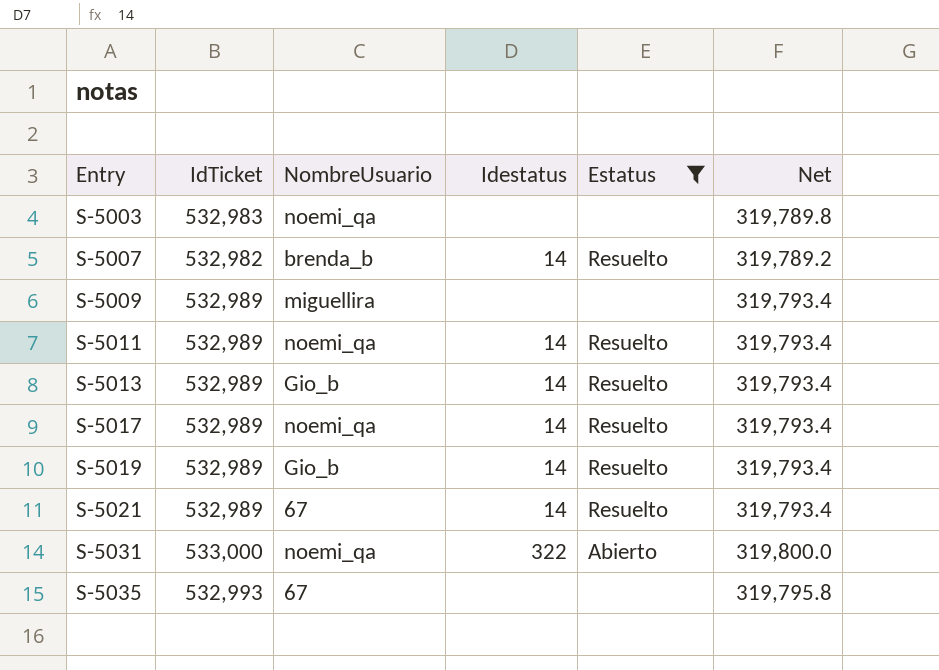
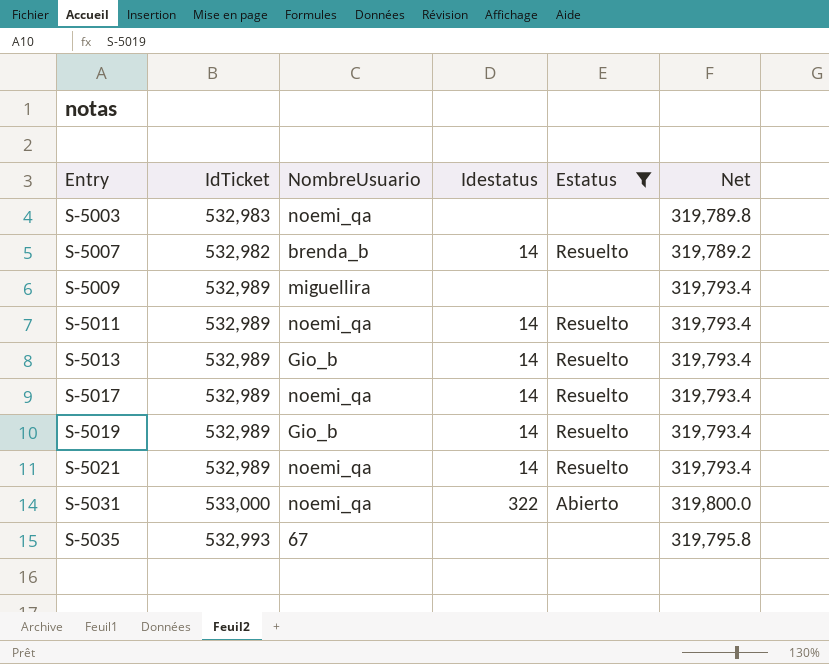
S-5021 | NombreUsuario: 67 -> noemi_qa

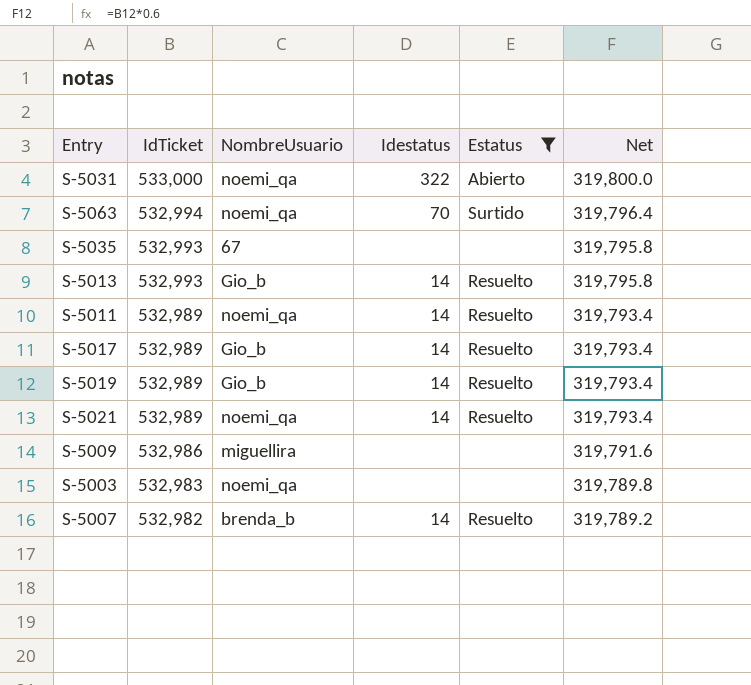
row order: Entry ascending -> IdTicket descending
row S-5063: none -> 532,994 | noemi_qa | 70 | Surtido | 319,796.4
S-5013 | IdTicket: 532,989 -> 532,993
S-5013 | Net: 319,793.4 -> 319,795.8
S-5017 | NombreUsuario: noemi_qa -> Gio_b
S-5009 | IdTicket: 532,989 -> 532,986
S-5009 | Net: 319,793.4 -> 319,791.6

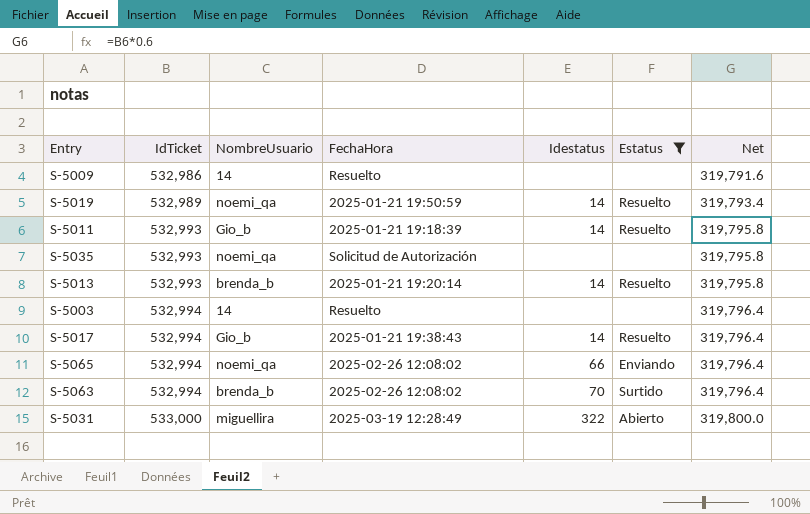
row order: IdTicket descending -> IdTicket ascending
column FechaHora | position: none -> 4
row S-5021: 532,989 | noemi_qa | 14 | Resuelto | 319,793.4 -> none
row S-5007: 532,982 | brenda_b | 14 | Resuelto | 319,789.2 -> none
S-5009 | NombreUsuario: miguellira -> 14
S-5019 | NombreUsuario: Gio_b -> noemi_qa
S-5011 | IdTicket: 532,989 -> 532,993
S-5011 | NombreUsuario: noemi_qa -> Gio_b
S-5011 | Net: 319,793.4 -> 319,795.8
S-5035 | NombreUsuario: 67 -> noemi_qa
S-5013 | NombreUsuario: Gio_b -> brenda_b
S-5003 | IdTicket: 532,983 -> 532,994
S-5003 | NombreUsuario: noemi_qa -> 14
S-5003 | Net: 319,789.8 -> 319,796.4
S-5017 | IdTicket: 532,989 -> 532,994
S-5017 | Net: 319,793.4 -> 319,796.4
row S-5065: none -> 532,994 | noemi_qa | 2025-02-26 12:08:02 | 66 | Enviando | 319,796.4
S-5063 | NombreUsuario: noemi_qa -> brenda_b
S-5031 | NombreUsuario: noemi_qa -> miguellira

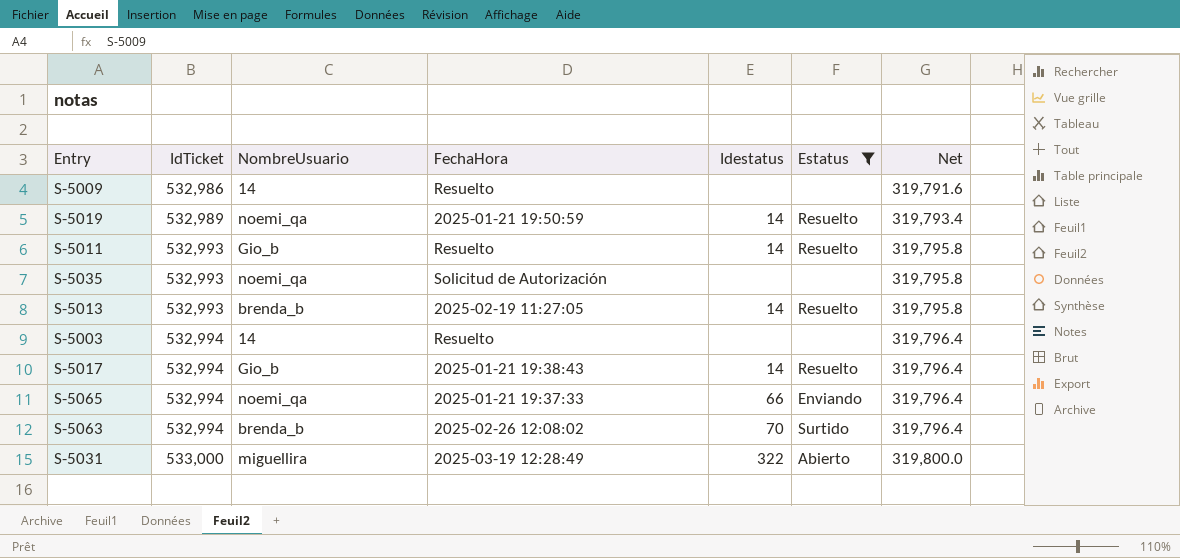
S-5011 | FechaHora: 2025-01-21 19:18:39 -> Resuelto
S-5013 | FechaHora: 2025-01-21 19:20:14 -> 2025-02-19 11:27:05
S-5065 | FechaHora: 2025-02-26 12:08:02 -> 2025-01-21 19:37:33

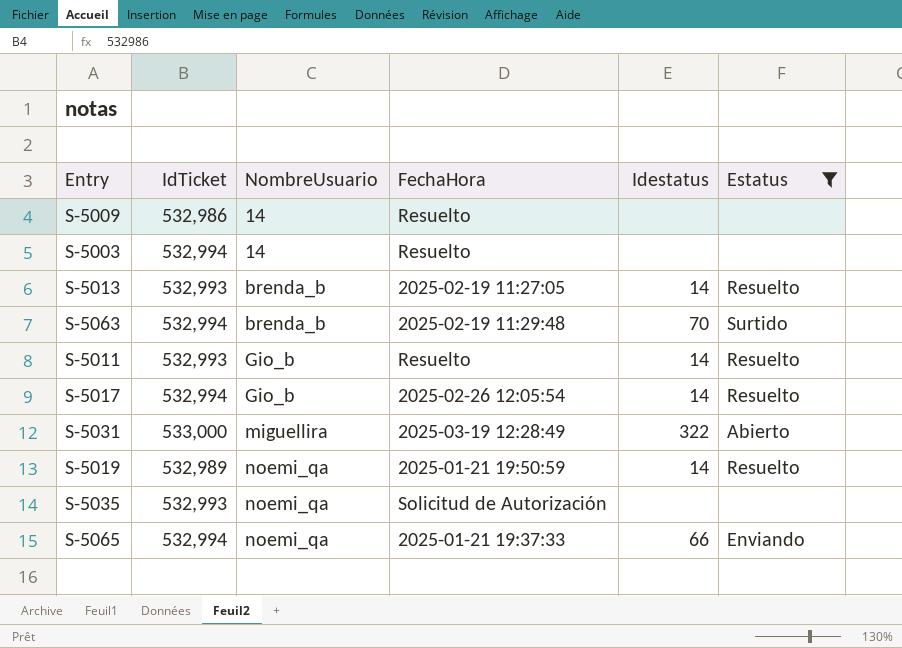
row order: IdTicket ascending -> NombreUsuario ascending
column Net | formula: [IdTicket] * 0.6 -> none
S-5063 | FechaHora: 2025-02-26 12:08:02 -> 2025-02-19 11:29:48
S-5017 | FechaHora: 2025-01-21 19:38:43 -> 2025-02-26 12:05:54

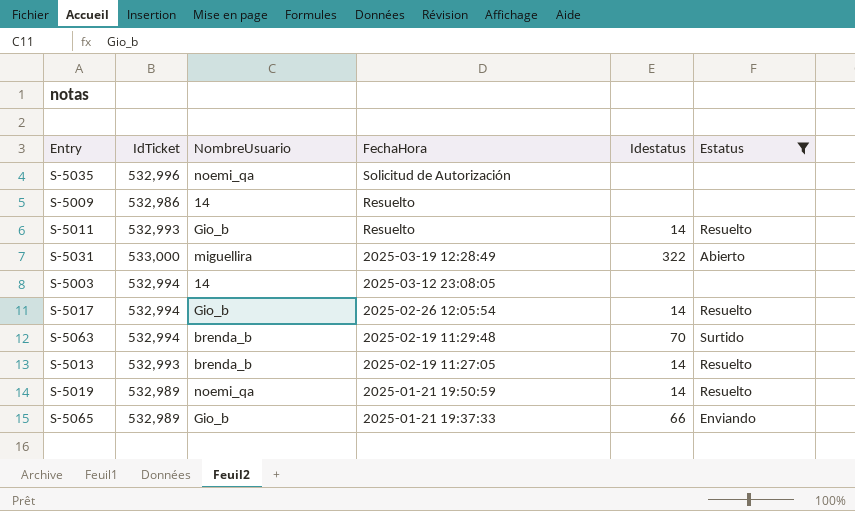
row order: NombreUsuario ascending -> FechaHora descending
S-5035 | IdTicket: 532,993 -> 532,996
S-5003 | FechaHora: Resuelto -> 2025-03-12 23:08:05
S-5065 | IdTicket: 532,994 -> 532,989
S-5065 | NombreUsuario: noemi_qa -> Gio_b

